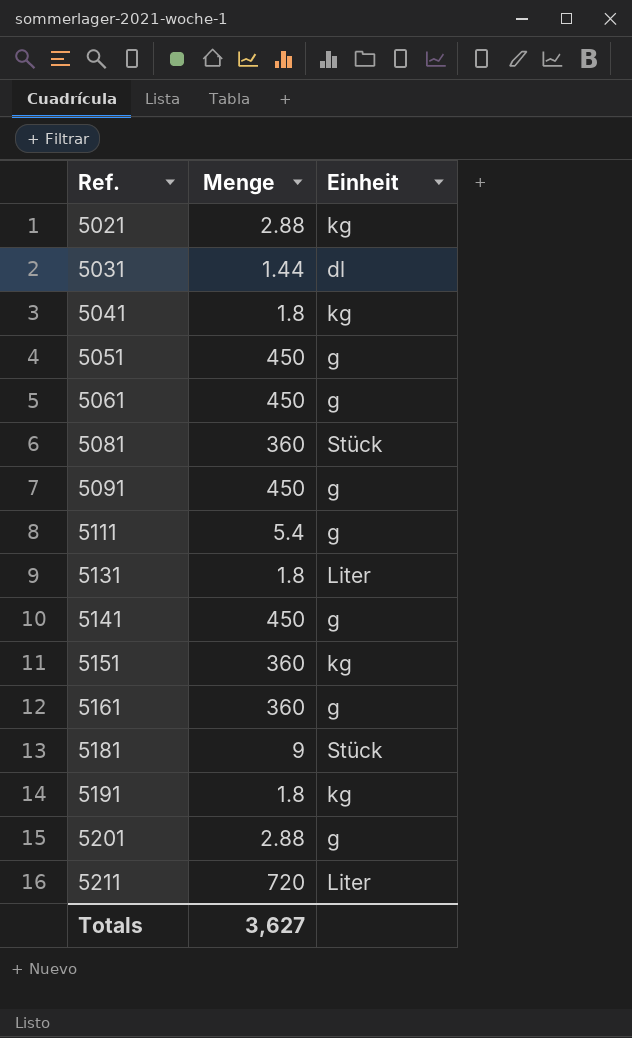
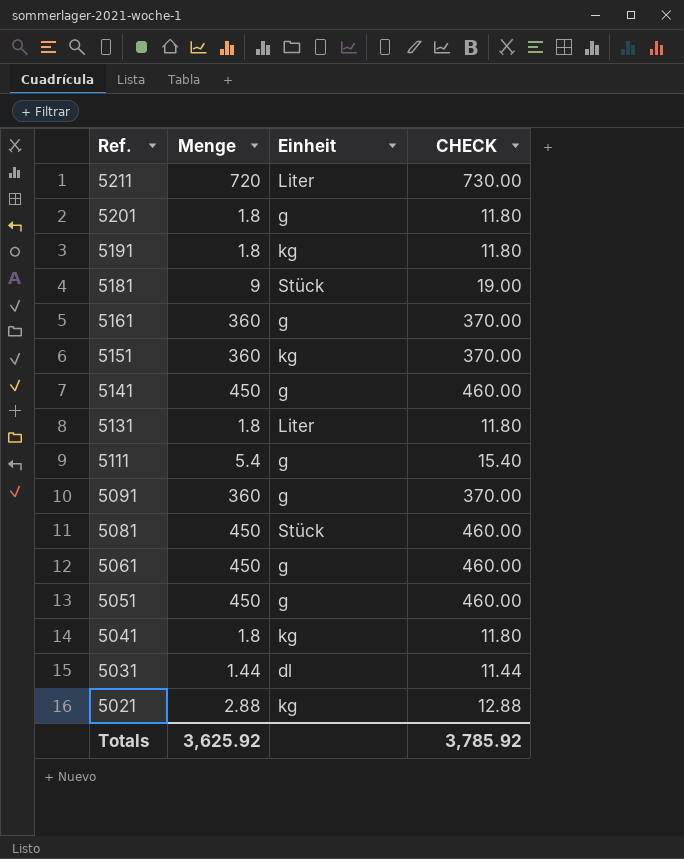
row order: Ref. ascending -> Ref. descending
column CHECK | formula: none -> [Menge] + 10
5201 | Menge: 2.88 -> 1.8
5091 | Menge: 450 -> 360
5081 | Menge: 360 -> 450
Totals | Menge: 3,627 -> 3,625.92

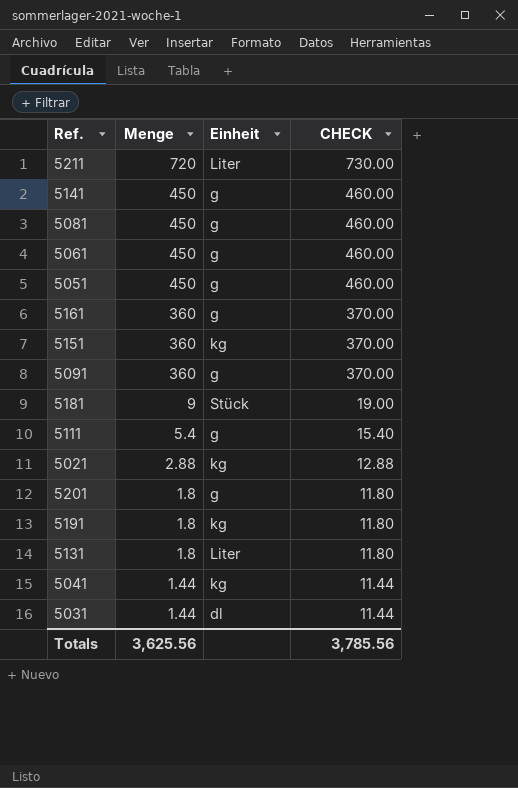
row order: Ref. descending -> Menge descending
5081 | Einheit: Stück -> g
5041 | Menge: 1.8 -> 1.44
5041 | CHECK: 11.80 -> 11.44
Totals | Menge: 3,625.92 -> 3,625.56
Totals | CHECK: 3,785.92 -> 3,785.56

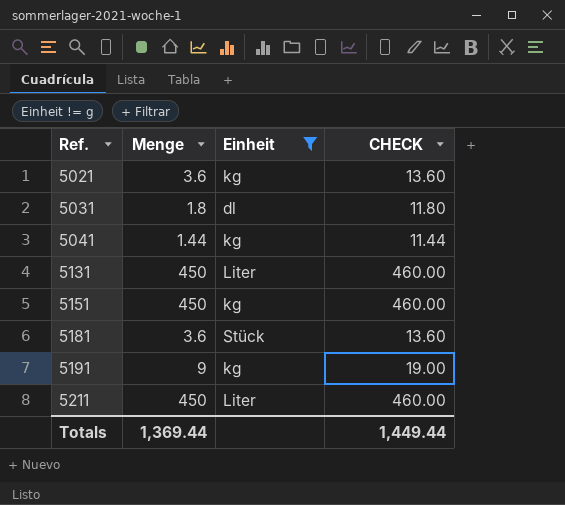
filter: none -> Einheit != g
row order: Menge descending -> Ref. ascending
5021 | Menge: 2.88 -> 3.6
5021 | CHECK: 12.88 -> 13.60
5031 | Menge: 1.44 -> 1.8
5031 | CHECK: 11.44 -> 11.80
5131 | Menge: 1.8 -> 450
5131 | CHECK: 11.80 -> 460.00
5151 | Menge: 360 -> 450
5151 | CHECK: 370.00 -> 460.00
5181 | Menge: 9 -> 3.6
5181 | CHECK: 19.00 -> 13.60
5191 | Menge: 1.8 -> 9
5191 | CHECK: 11.80 -> 19.00
5211 | Menge: 720 -> 450
5211 | CHECK: 730.00 -> 460.00
Totals | Menge: 3,625.56 -> 1,369.44
Totals | CHECK: 3,785.56 -> 1,449.44

